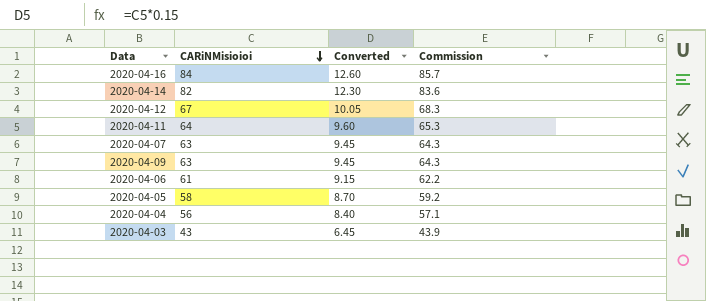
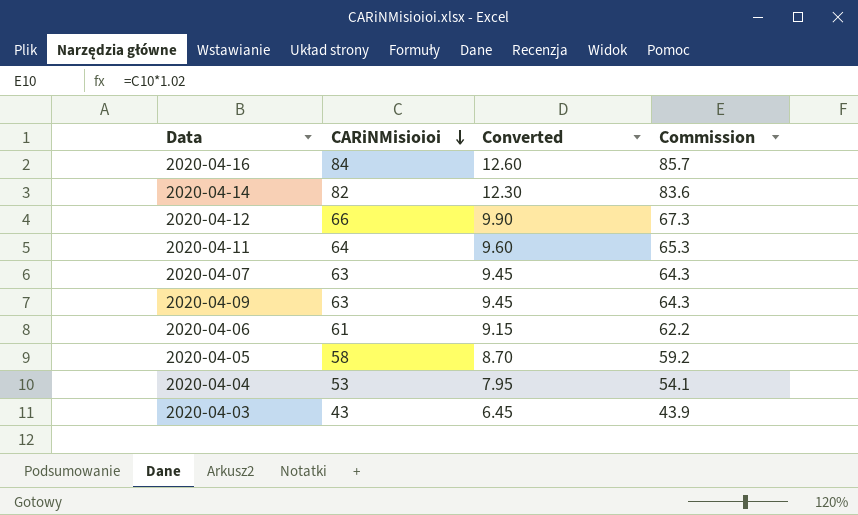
2020-04-12 | CARiNMisioioi: 67 -> 66
2020-04-12 | Converted: 10.05 -> 9.90
2020-04-12 | Commission: 68.3 -> 67.3
2020-04-04 | CARiNMisioioi: 56 -> 53
2020-04-04 | Converted: 8.40 -> 7.95
2020-04-04 | Commission: 57.1 -> 54.1

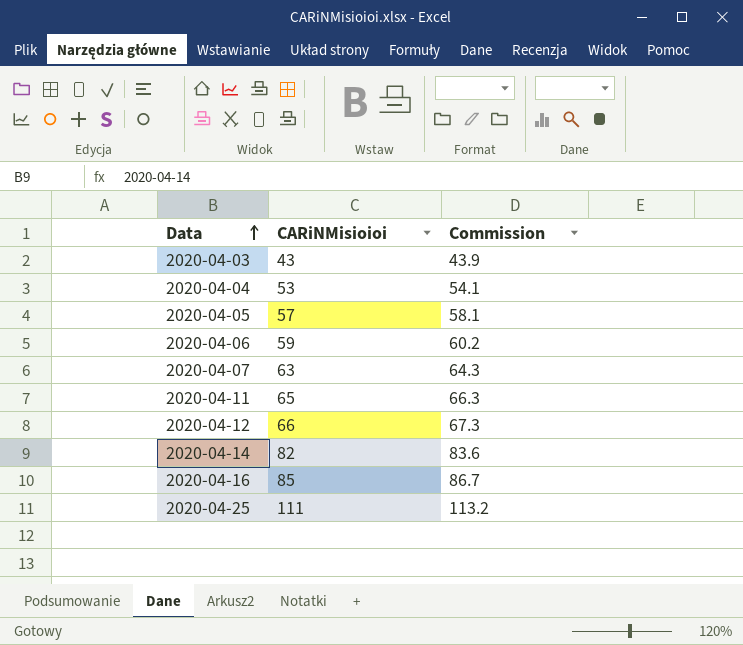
row order: CARiNMisioioi descending -> Data ascending
column Converted | formula: [CARiNMisioioi] * 0.15 -> none
row 2020-04-09: 63 | 9.45 | 64.3 -> none
2020-04-05 | CARiNMisioioi: 58 -> 57
2020-04-05 | Commission: 59.2 -> 58.1
2020-04-06 | CARiNMisioioi: 61 -> 59
2020-04-06 | Commission: 62.2 -> 60.2
2020-04-11 | CARiNMisioioi: 64 -> 65
2020-04-11 | Commission: 65.3 -> 66.3
2020-04-16 | CARiNMisioioi: 84 -> 85
2020-04-16 | Commission: 85.7 -> 86.7
row 2020-04-25: none -> 111 | 113.2

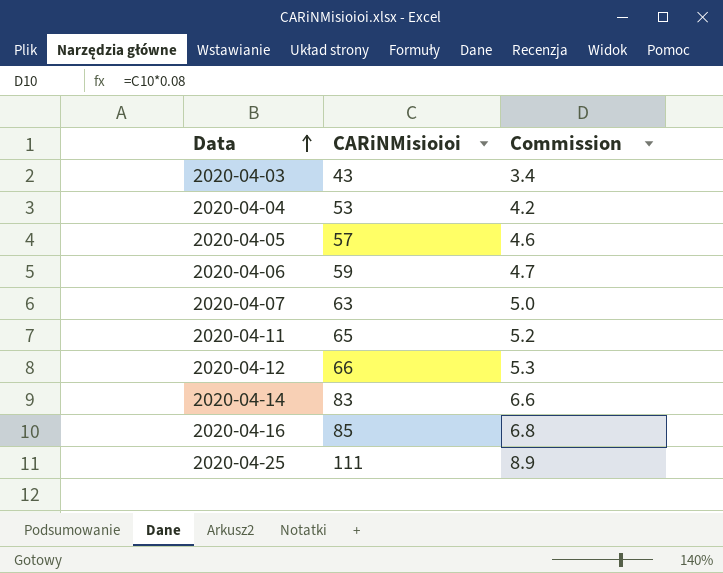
column Commission | formula: [CARiNMisioioi] * 1.02 -> [CARiNMisioioi] * 0.08
2020-04-14 | CARiNMisioioi: 82 -> 83

